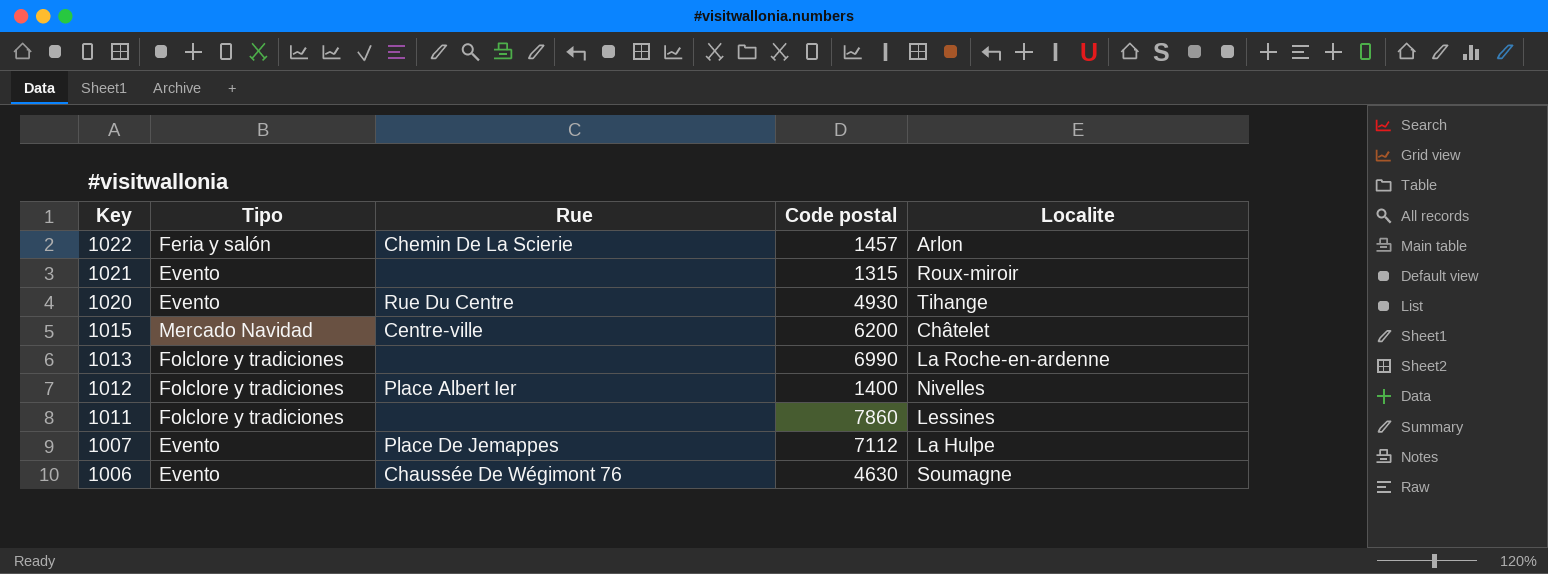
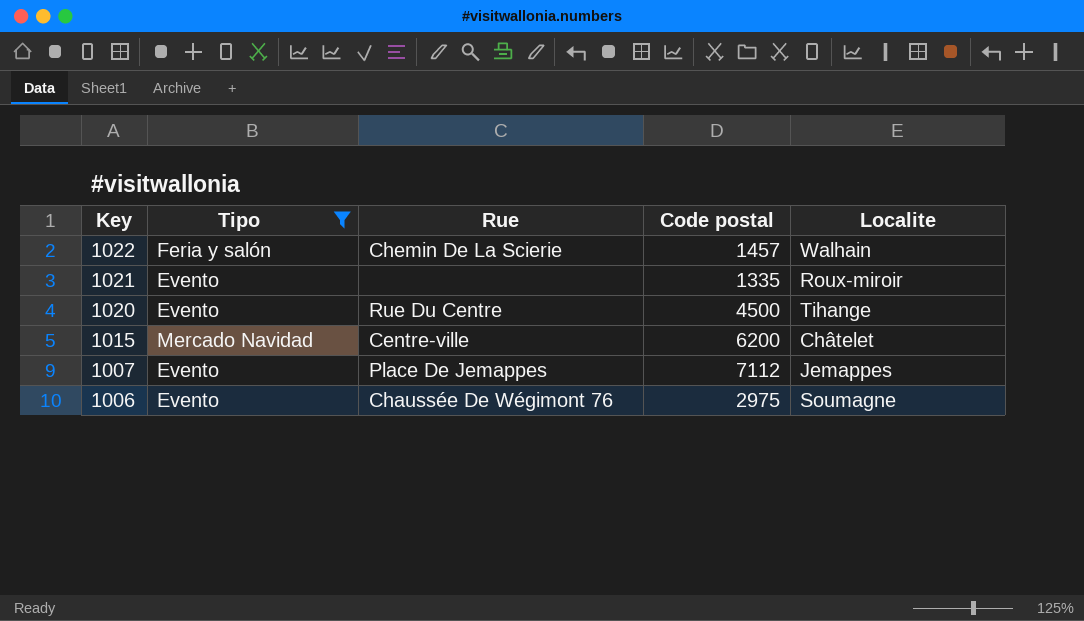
filter: none -> Tipo != Folclore y tradiciones
1022 | Localite: Arlon -> Walhain
1021 | Code postal: 1315 -> 1335
1020 | Code postal: 4930 -> 4500
1007 | Localite: La Hulpe -> Jemappes
1006 | Code postal: 4630 -> 2975

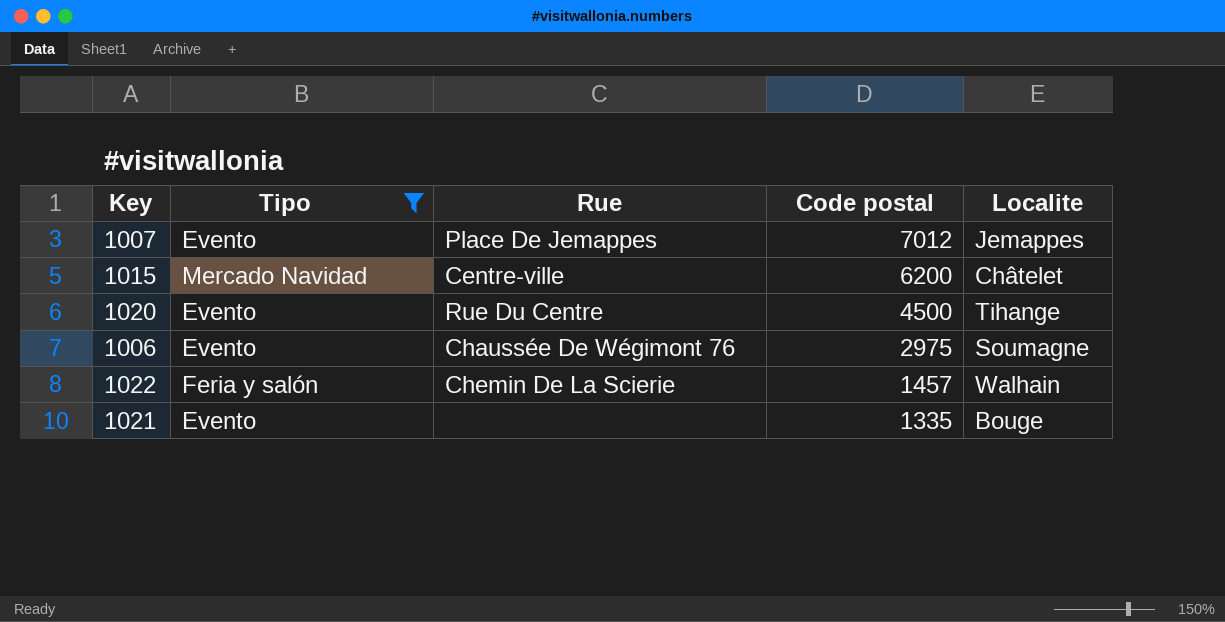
row order: Key descending -> Code postal descending
1007 | Code postal: 7112 -> 7012
1021 | Localite: Roux-miroir -> Bouge

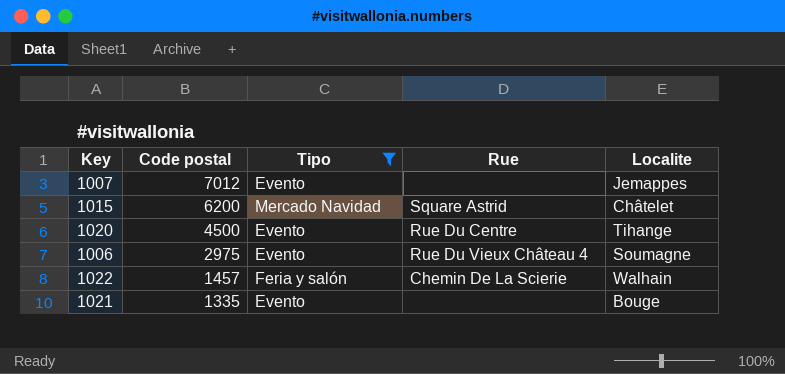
column Code postal | position: 4 -> 2
1007 | Rue: Place De Jemappes -> none
1015 | Rue: Centre-ville -> Square Astrid
1006 | Rue: Chaussée De Wégimont 76 -> Rue Du Vieux Château 4

